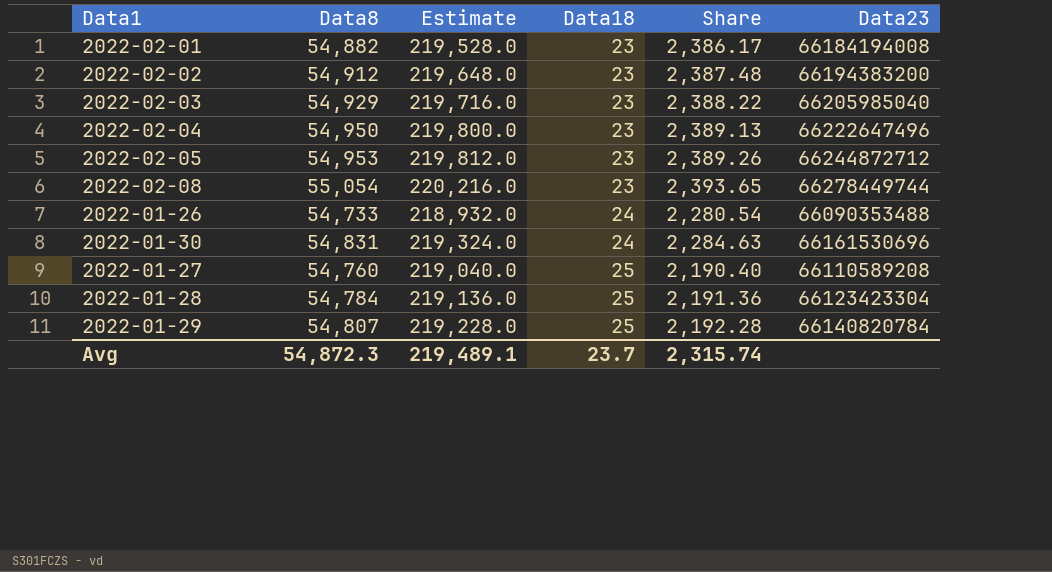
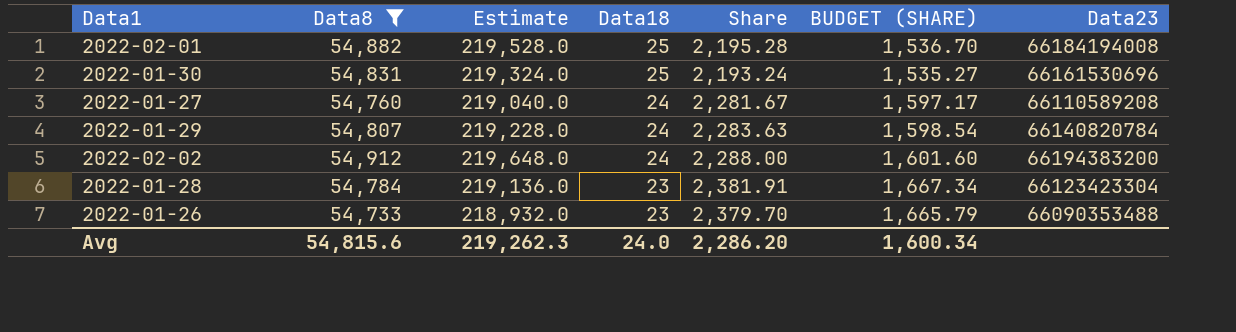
filter: none -> Data8 <= 54,912
row order: Data18 ascending -> Data18 descending
column BUDGET (SHARE) | formula: none -> [Share] * 0.7
2022-02-01 | Data18: 23 -> 25
2022-02-01 | Share: 2,386.17 -> 2,195.28
2022-01-30 | Data18: 24 -> 25
2022-01-30 | Share: 2,284.63 -> 2,193.24
2022-01-27 | Data18: 25 -> 24
2022-01-27 | Share: 2,190.40 -> 2,281.67
2022-01-29 | Data18: 25 -> 24
2022-01-29 | Share: 2,192.28 -> 2,283.63
2022-02-02 | Data18: 23 -> 24
2022-02-02 | Share: 2,387.48 -> 2,288.00
2022-01-28 | Data18: 25 -> 23
2022-01-28 | Share: 2,191.36 -> 2,381.91
2022-01-26 | Data18: 24 -> 23
2022-01-26 | Share: 2,280.54 -> 2,379.70
Avg | Data8: 54,872.3 -> 54,815.6
Avg | Estimate: 219,489.1 -> 219,262.3
Avg | Data18: 23.7 -> 24.0
Avg | Share: 2,315.74 -> 2,286.20

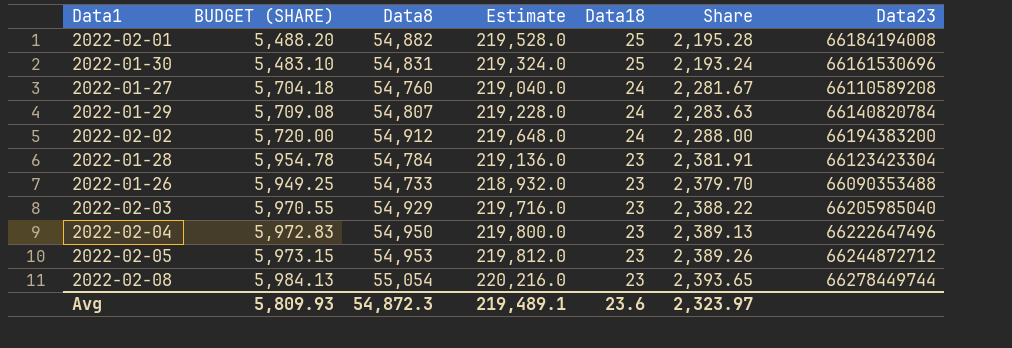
filter: Data8 <= 54,912 -> none
column BUDGET (SHARE) | formula: [Share] * 0.7 -> [Share] * 2.5
column BUDGET (SHARE) | position: 6 -> 2
Avg | BUDGET (SHARE): 1,600.34 -> 5,809.93
Avg | Data8: 54,815.6 -> 54,872.3
Avg | Estimate: 219,262.3 -> 219,489.1
Avg | Data18: 24.0 -> 23.6
Avg | Share: 2,286.20 -> 2,323.97

